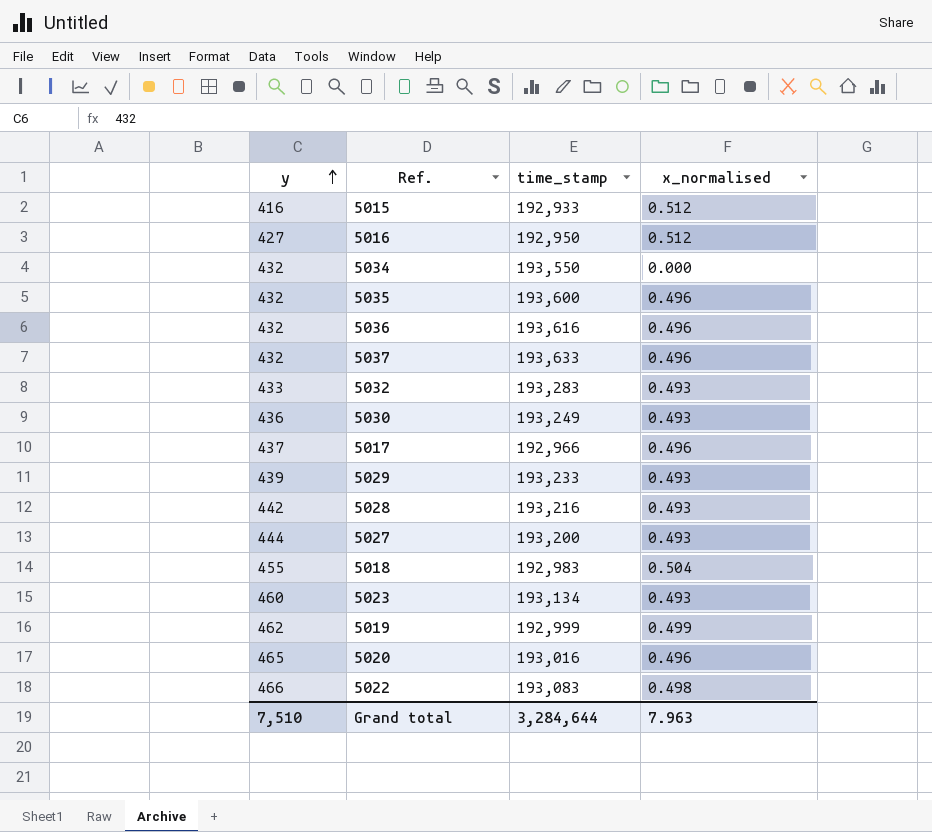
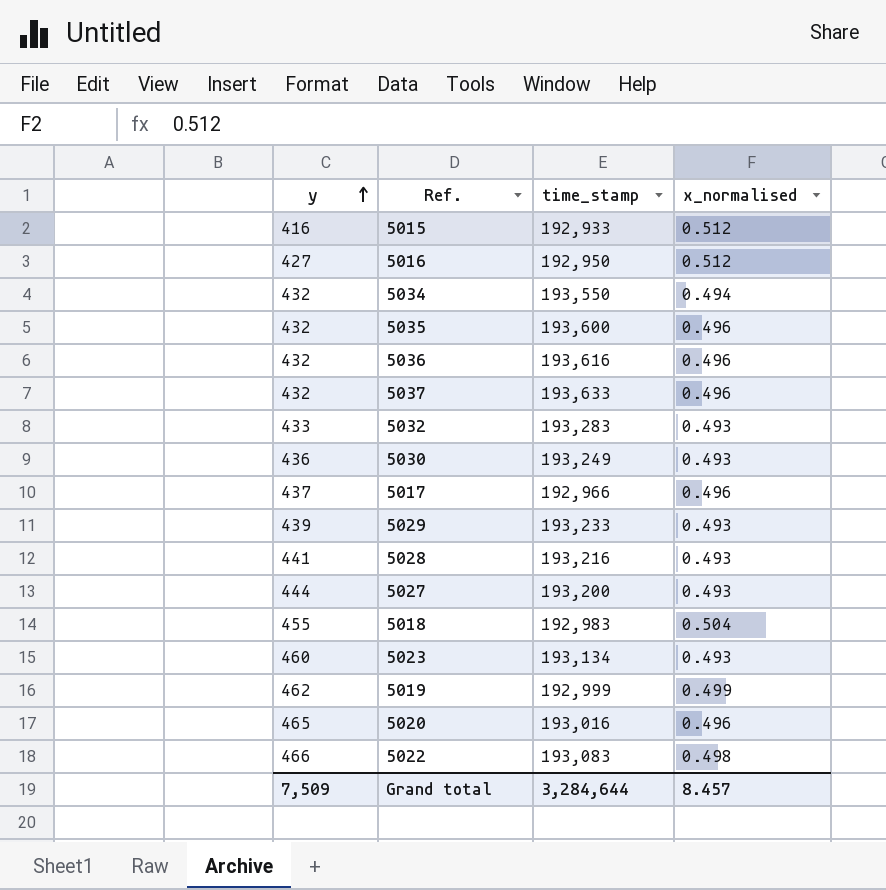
5034 | x_normalised: 0.000 -> 0.494
5028 | y: 442 -> 441
Grand total | y: 7,510 -> 7,509
Grand total | x_normalised: 7.963 -> 8.457

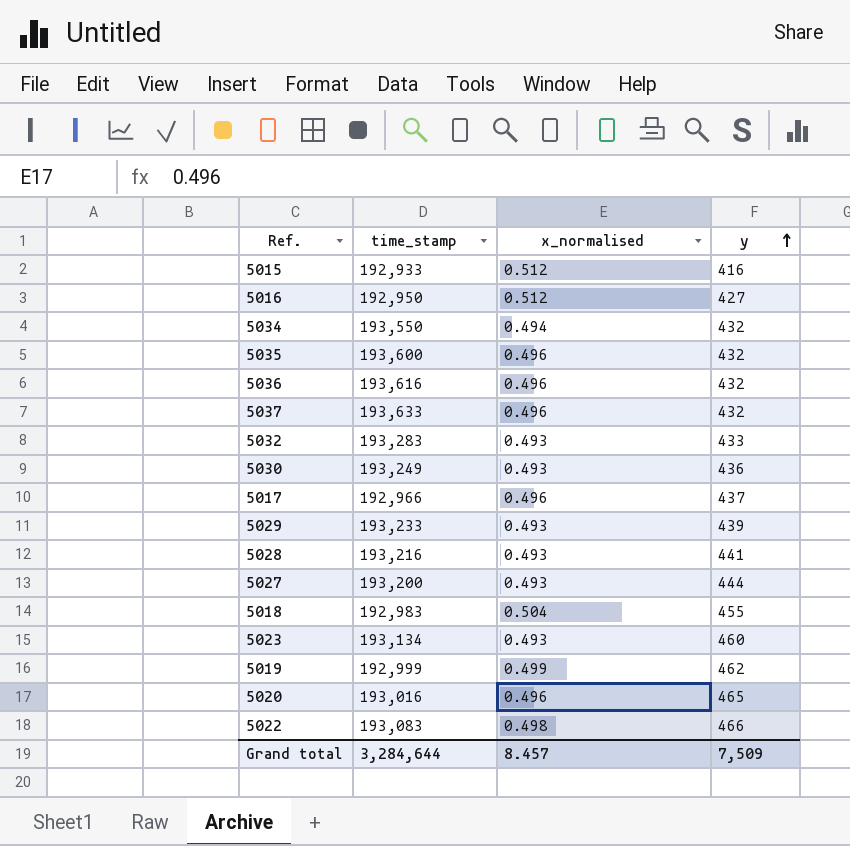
column y | position: 1 -> 4

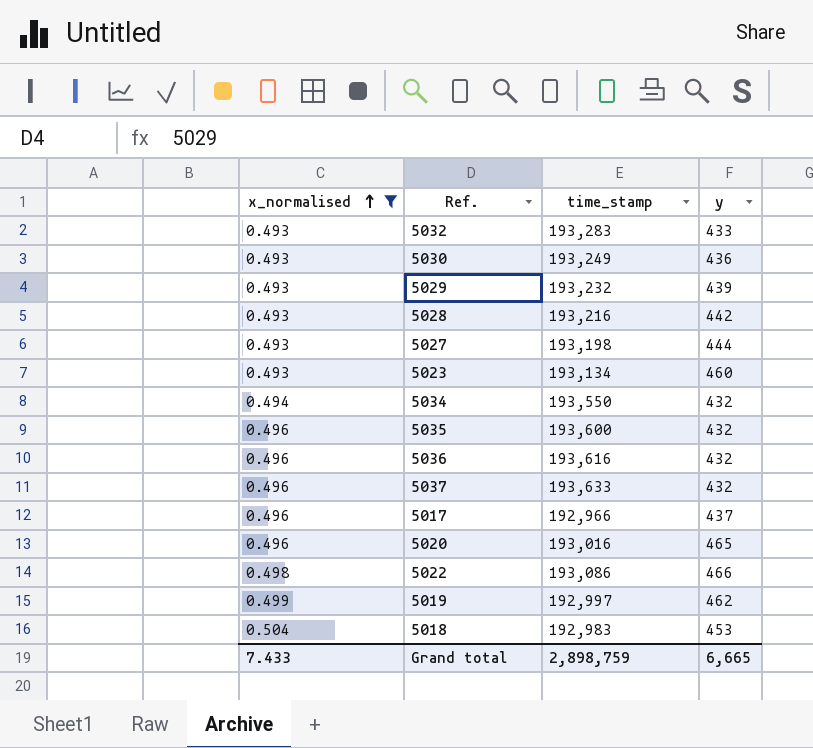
filter: none -> x_normalised != 0.512
row order: y ascending -> x_normalised ascending
column x_normalised | position: 3 -> 1
5029 | time_stamp: 193,233 -> 193,232
5028 | y: 441 -> 442
5027 | time_stamp: 193,200 -> 193,198
5022 | time_stamp: 193,083 -> 193,086
5019 | time_stamp: 192,999 -> 192,997
5018 | y: 455 -> 453
Grand total | x_normalised: 8.457 -> 7.433
Grand total | time_stamp: 3,284,644 -> 2,898,759
Grand total | y: 7,509 -> 6,665

